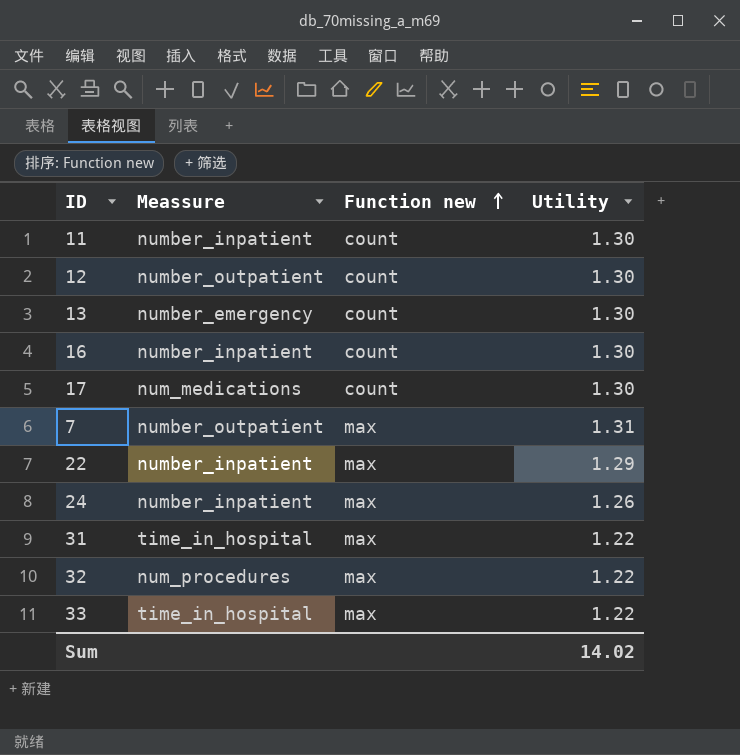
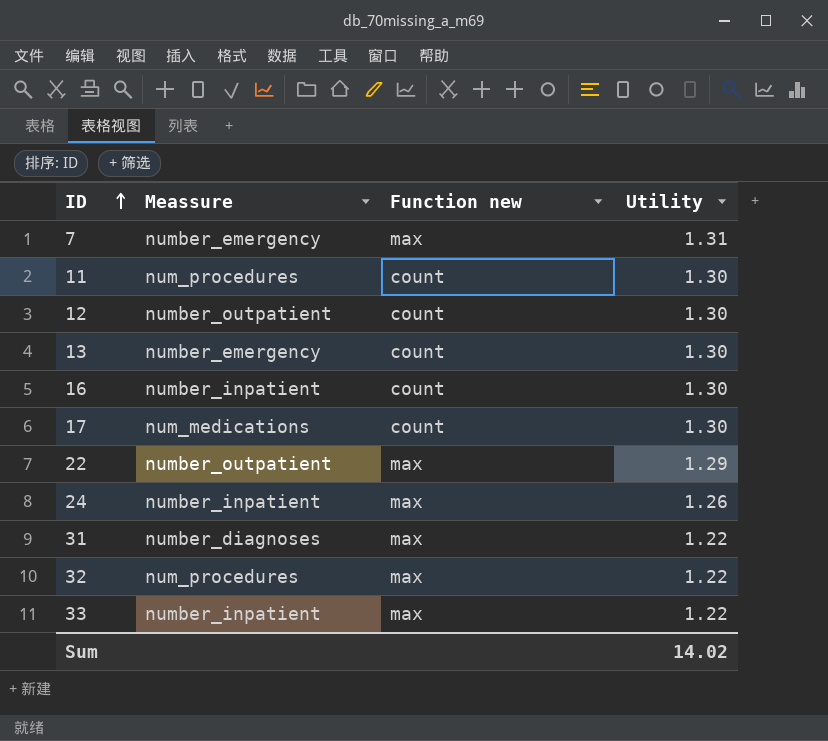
row order: Function new ascending -> ID ascending
7 | Meassure: number_outpatient -> number_emergency
11 | Meassure: number_inpatient -> num_procedures
22 | Meassure: number_inpatient -> number_outpatient
31 | Meassure: time_in_hospital -> number_diagnoses
33 | Meassure: time_in_hospital -> number_inpatient

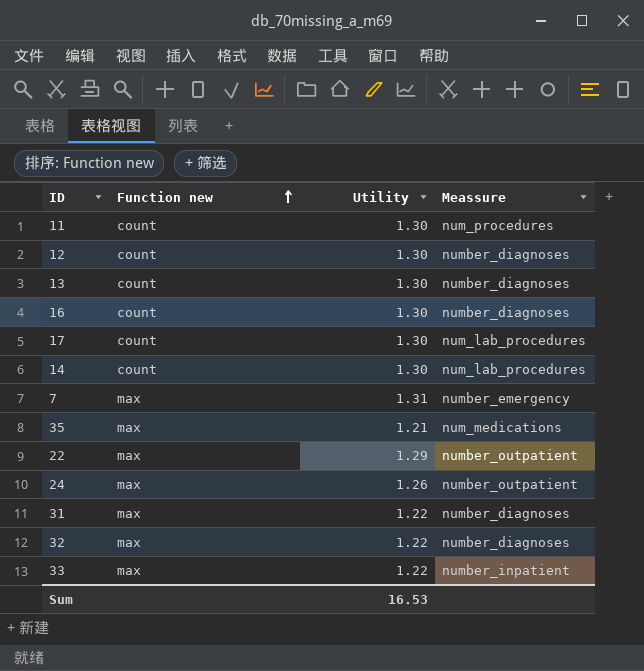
row order: ID ascending -> Function new ascending
column Meassure | position: 2 -> 4
12 | Meassure: number_outpatient -> number_diagnoses
13 | Meassure: number_emergency -> number_diagnoses
16 | Meassure: number_inpatient -> number_diagnoses
17 | Meassure: num_medications -> num_lab_procedures
row 14: none -> count | 1.30 | num_lab_procedures
row 35: none -> max | 1.21 | num_medications
24 | Meassure: number_inpatient -> number_outpatient
32 | Meassure: num_procedures -> number_diagnoses
Sum | Utility: 14.02 -> 16.53

